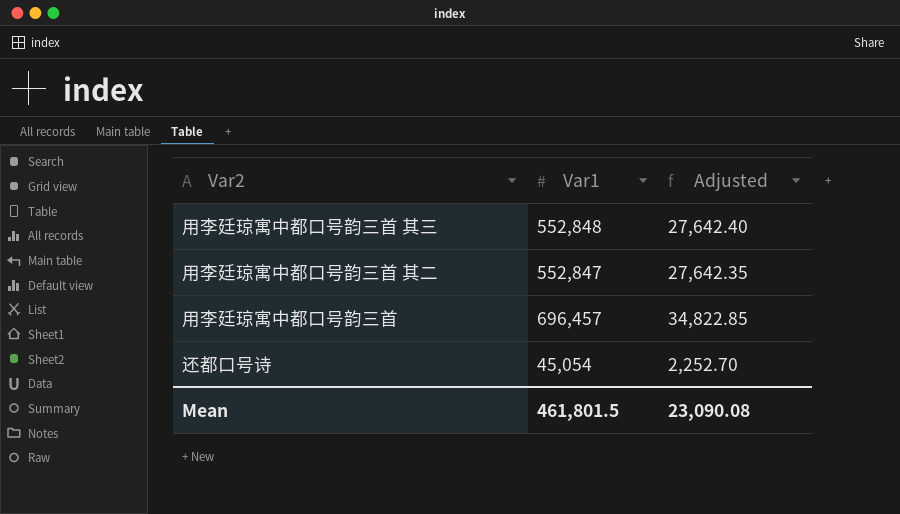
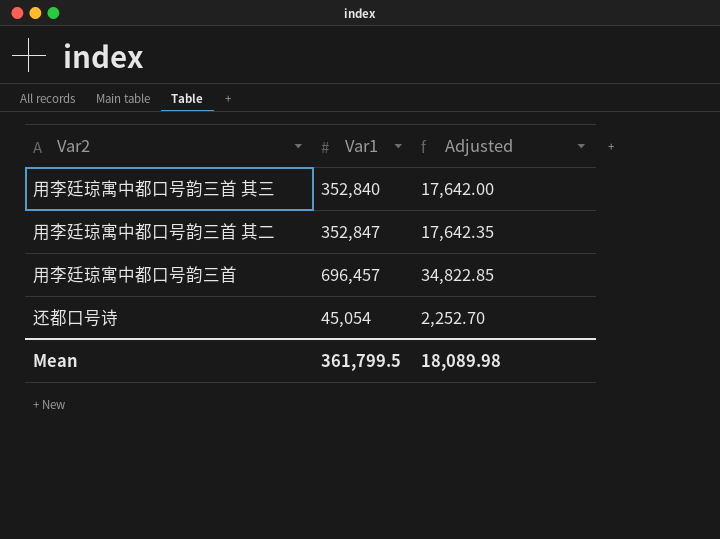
用李廷琼寓中都口号韵三首 其三 | Var1: 552,848 -> 352,840
用李廷琼寓中都口号韵三首 其三 | Adjusted: 27,642.40 -> 17,642.00
用李廷琼寓中都口号韵三首 其二 | Var1: 552,847 -> 352,847
用李廷琼寓中都口号韵三首 其二 | Adjusted: 27,642.35 -> 17,642.35
Mean | Var1: 461,801.5 -> 361,799.5
Mean | Adjusted: 23,090.08 -> 18,089.98

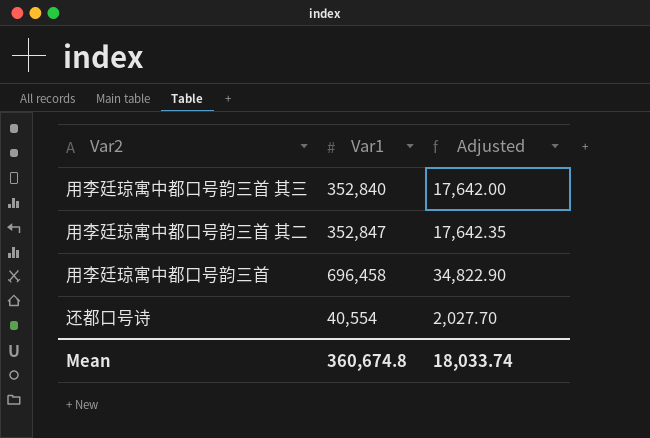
用李廷琼寓中都口号韵三首 | Var1: 696,457 -> 696,458
用李廷琼寓中都口号韵三首 | Adjusted: 34,822.85 -> 34,822.90
还都口号诗 | Var1: 45,054 -> 40,554
还都口号诗 | Adjusted: 2,252.70 -> 2,027.70
Mean | Var1: 361,799.5 -> 360,674.8
Mean | Adjusted: 18,089.98 -> 18,033.74

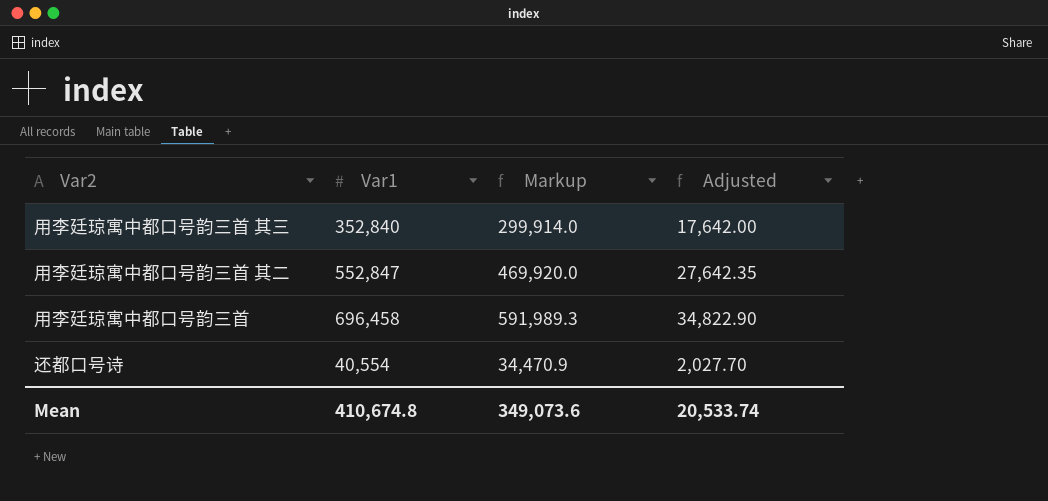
column Markup | formula: none -> [Var1] * 0.85
用李廷琼寓中都口号韵三首 其二 | Var1: 352,847 -> 552,847
用李廷琼寓中都口号韵三首 其二 | Adjusted: 17,642.35 -> 27,642.35
Mean | Var1: 360,674.8 -> 410,674.8
Mean | Adjusted: 18,033.74 -> 20,533.74

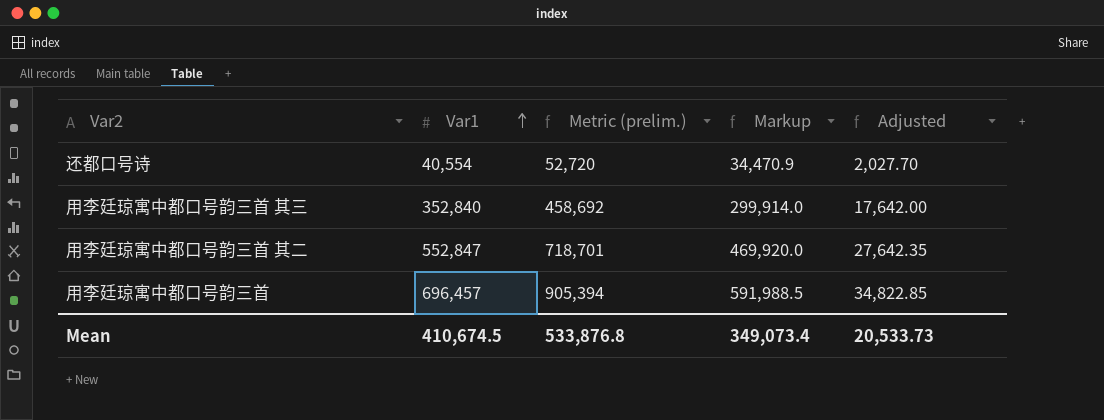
row order: none -> Var1 ascending
column Metric (prelim.) | formula: none -> [Var1] * 1.3
用李廷琼寓中都口号韵三首 | Var1: 696,458 -> 696,457
用李廷琼寓中都口号韵三首 | Markup: 591,989.3 -> 591,988.5
用李廷琼寓中都口号韵三首 | Adjusted: 34,822.90 -> 34,822.85
Mean | Var1: 410,674.8 -> 410,674.5
Mean | Markup: 349,073.6 -> 349,073.4
Mean | Adjusted: 20,533.74 -> 20,533.73

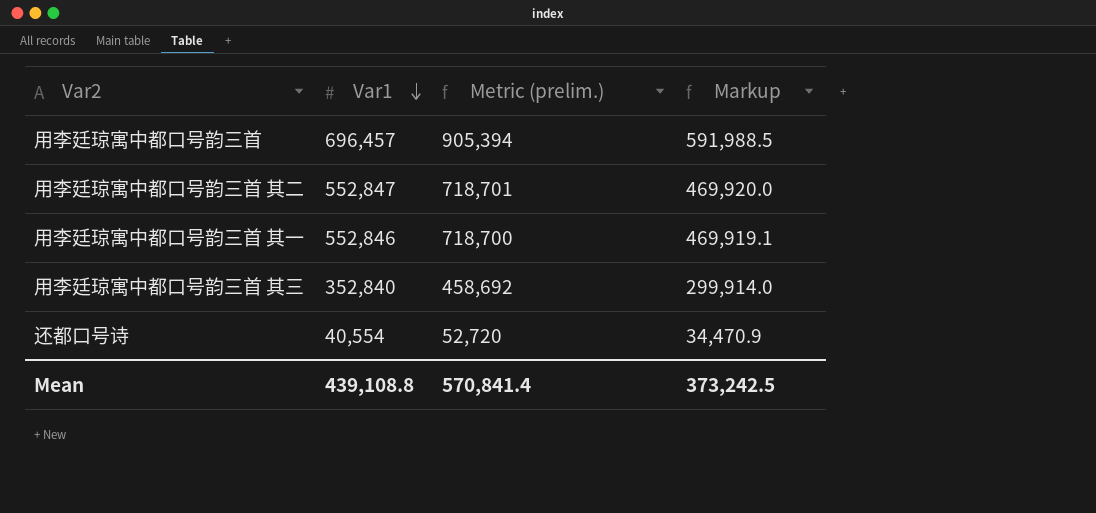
row order: Var1 ascending -> Var1 descending
column Adjusted | formula: [Var1] * 0.05 -> none
row 用李廷琼寓中都口号韵三首 其一: none -> 552,846 | 718,700 | 469,919.1
Mean | Var1: 410,674.5 -> 439,108.8
Mean | Metric (prelim.): 533,876.8 -> 570,841.4
Mean | Markup: 349,073.4 -> 373,242.5

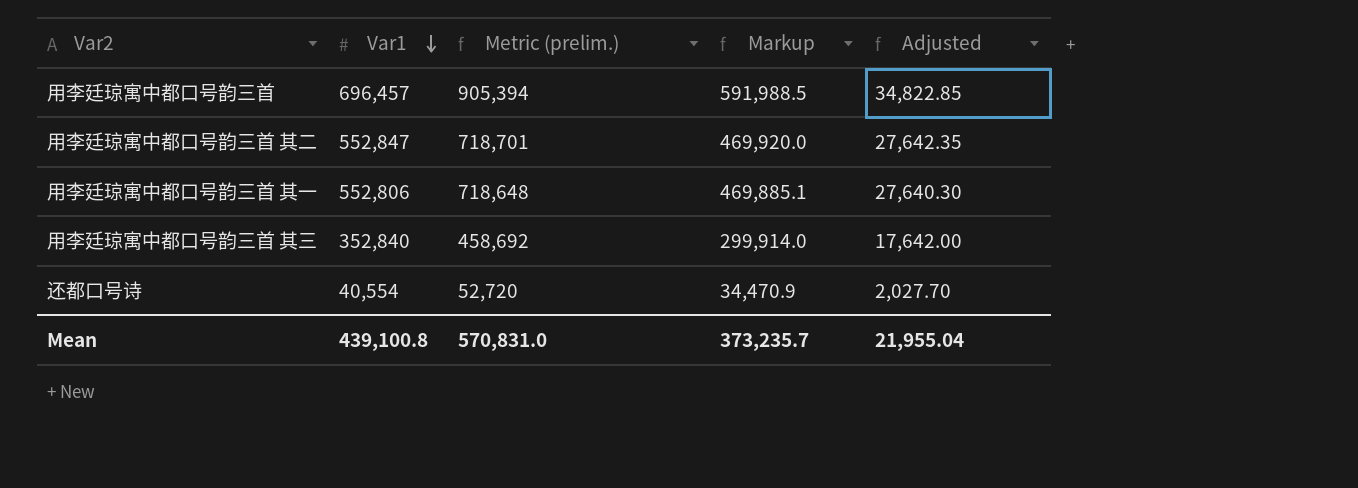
column Adjusted | formula: none -> [Var1] * 0.05
用李廷琼寓中都口号韵三首 其一 | Var1: 552,846 -> 552,806
用李廷琼寓中都口号韵三首 其一 | Metric (prelim.): 718,700 -> 718,648
用李廷琼寓中都口号韵三首 其一 | Markup: 469,919.1 -> 469,885.1
Mean | Var1: 439,108.8 -> 439,100.8
Mean | Metric (prelim.): 570,841.4 -> 570,831.0
Mean | Markup: 373,242.5 -> 373,235.7

